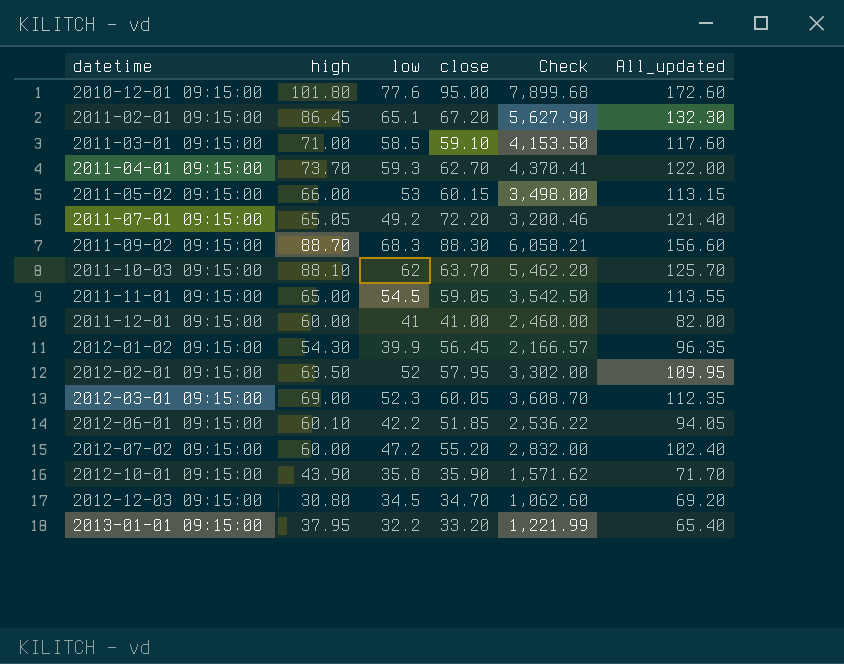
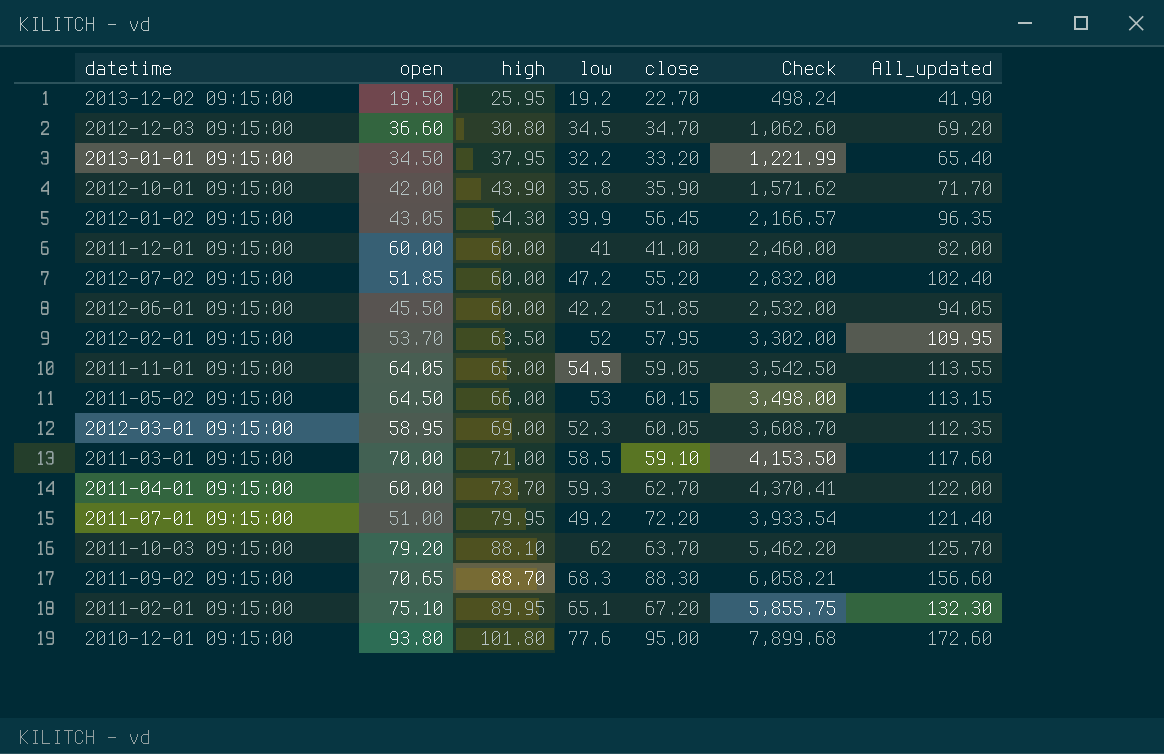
row order: datetime ascending -> high ascending
column open | position: none -> 2
row 2013-12-02 09:15:00: none -> 19.50 | 25.95 | 19.2 | 22.70 | 498.24 | 41.90
2012-06-01 09:15:00 | high: 60.10 -> 60.00
2012-06-01 09:15:00 | Check: 2,536.22 -> 2,532.00
2011-07-01 09:15:00 | high: 65.05 -> 79.95
2011-07-01 09:15:00 | Check: 3,200.46 -> 3,933.54
2011-02-01 09:15:00 | high: 86.45 -> 89.95
2011-02-01 09:15:00 | Check: 5,627.90 -> 5,855.75

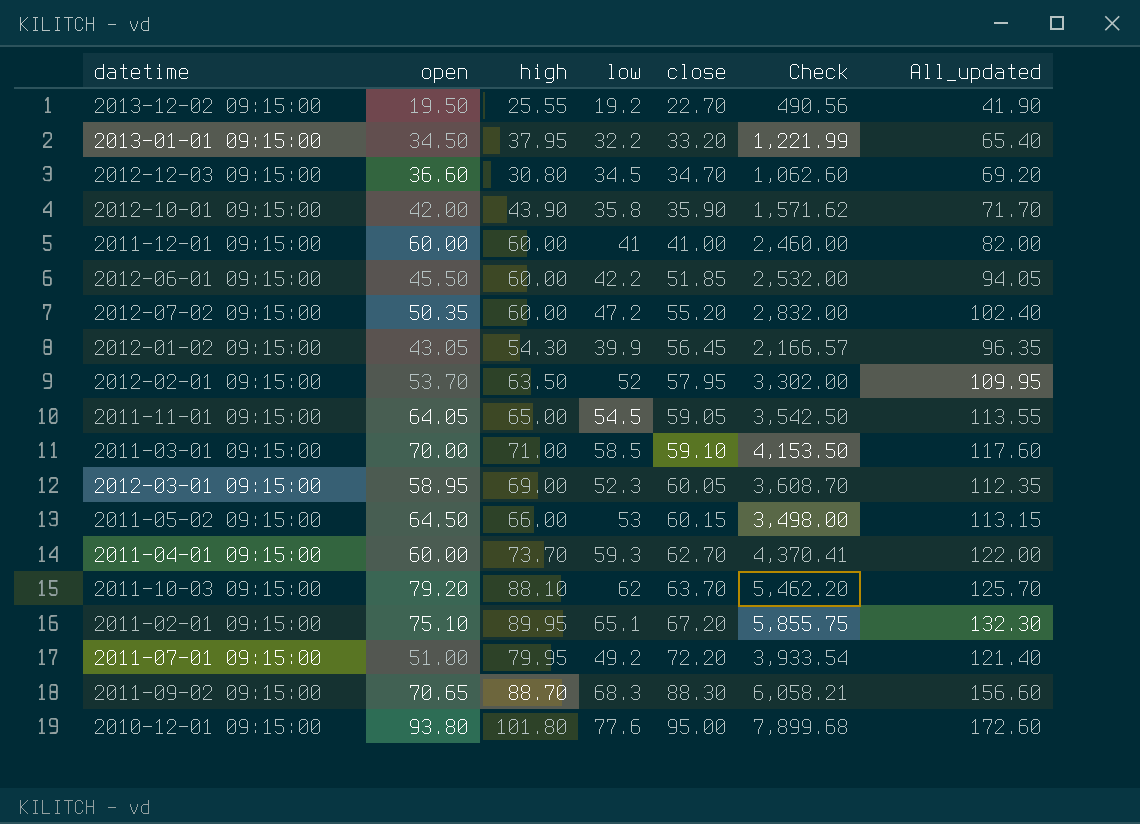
row order: high ascending -> close ascending
2013-12-02 09:15:00 | high: 25.95 -> 25.55
2013-12-02 09:15:00 | Check: 498.24 -> 490.56
2012-07-02 09:15:00 | open: 51.85 -> 50.35

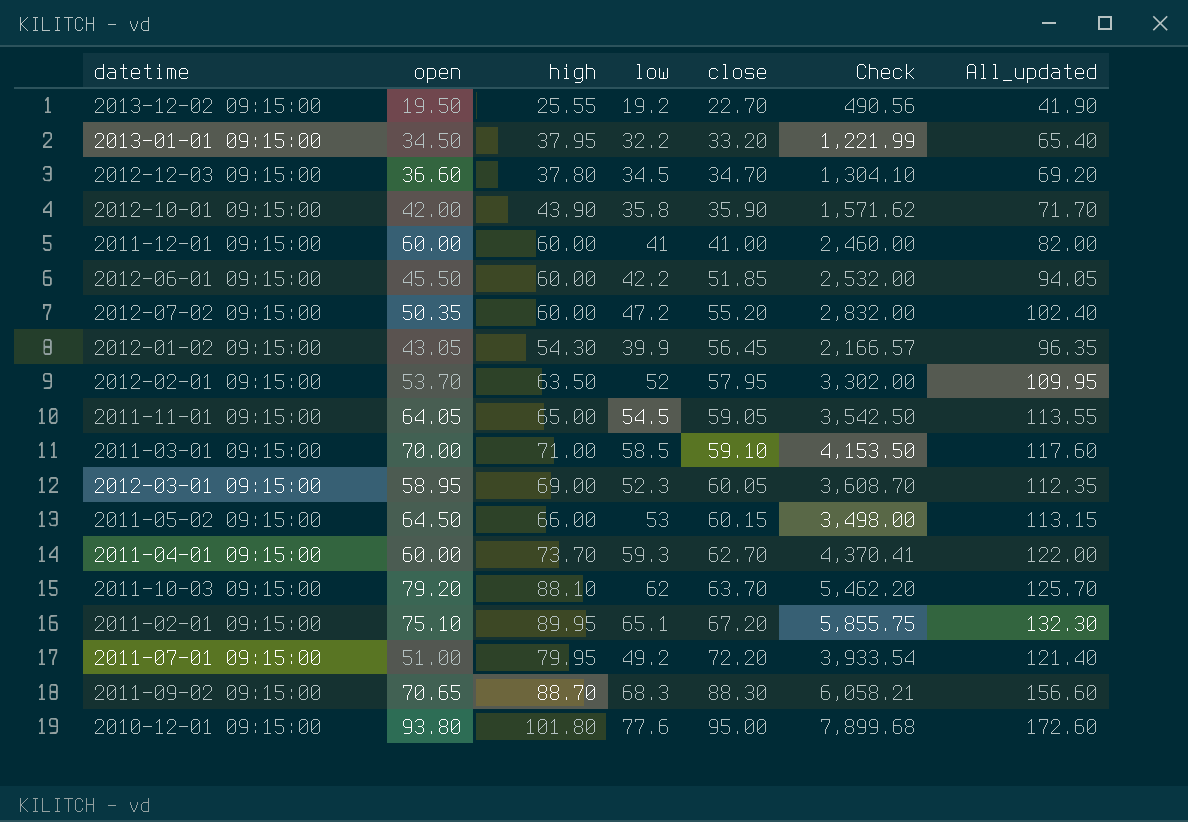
2012-12-03 09:15:00 | high: 30.80 -> 37.80
2012-12-03 09:15:00 | Check: 1,062.60 -> 1,304.10

